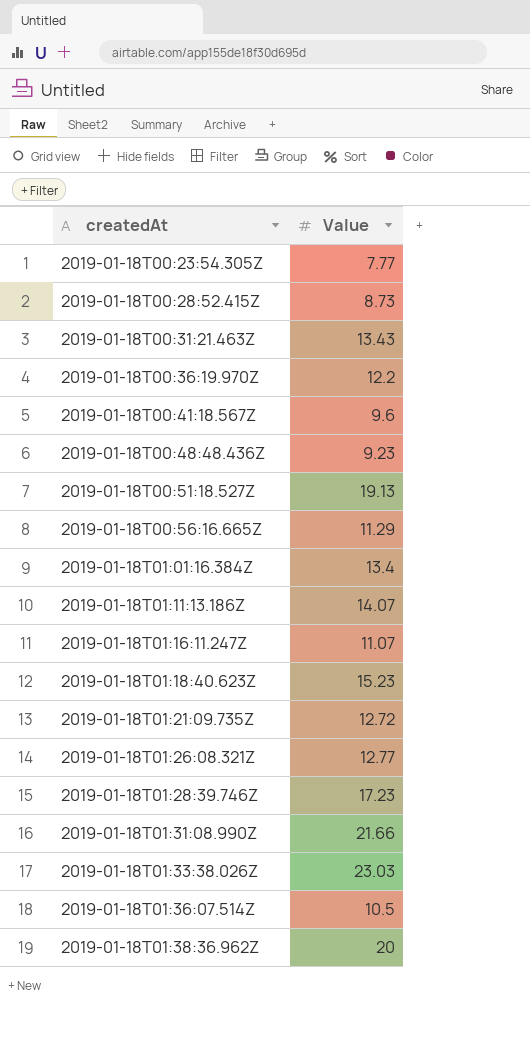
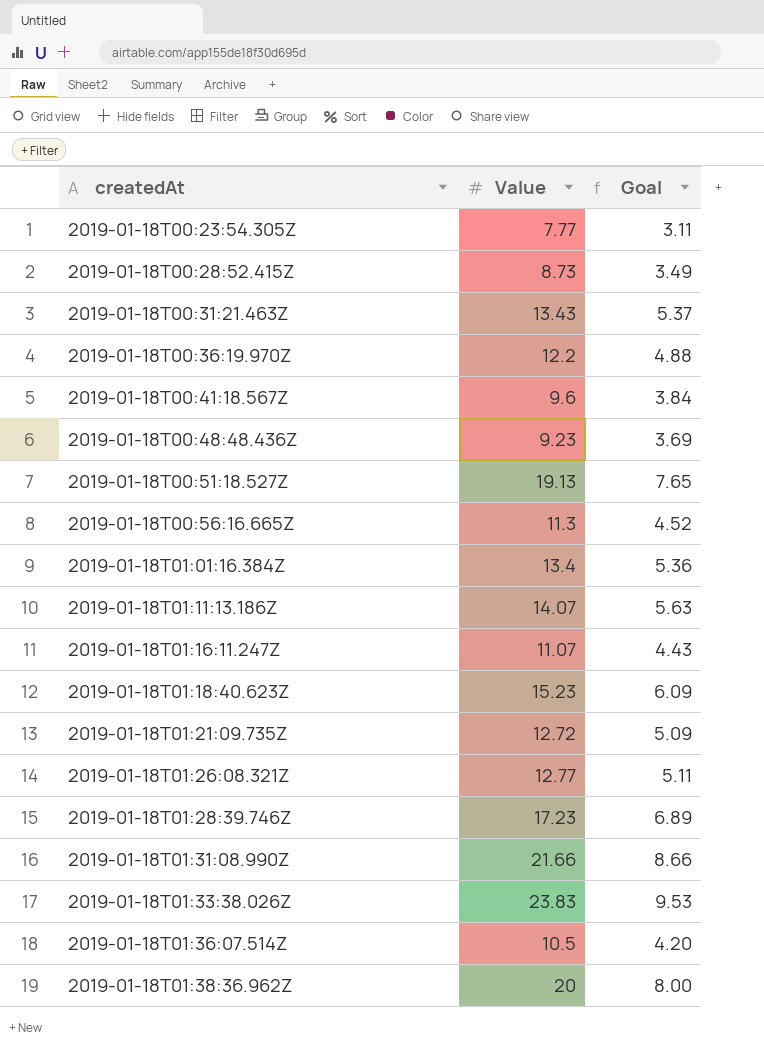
column Goal | formula: none -> [Value] * 0.4
2019-01-18T00:56:16.665Z | Value: 11.29 -> 11.3
2019-01-18T01:33:38.026Z | Value: 23.03 -> 23.83

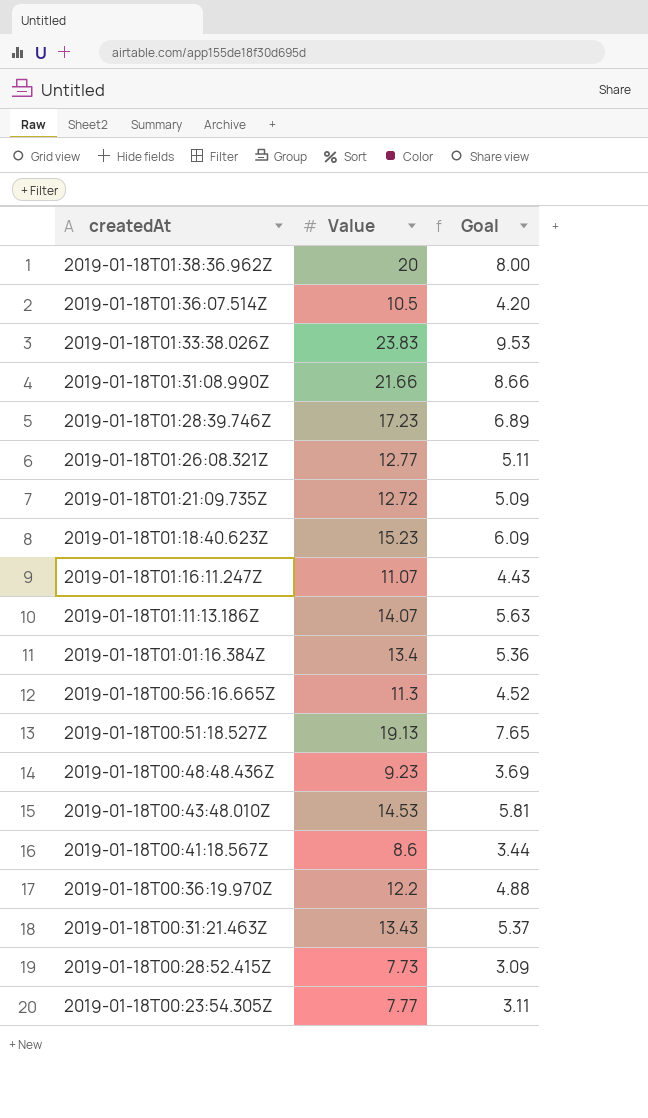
row order: createdAt ascending -> createdAt descending
row 2019-01-18T00:43:48.010Z: none -> 14.53 | 5.81
2019-01-18T00:41:18.567Z | Value: 9.6 -> 8.6
2019-01-18T00:41:18.567Z | Goal: 3.84 -> 3.44
2019-01-18T00:28:52.415Z | Value: 8.73 -> 7.73
2019-01-18T00:28:52.415Z | Goal: 3.49 -> 3.09

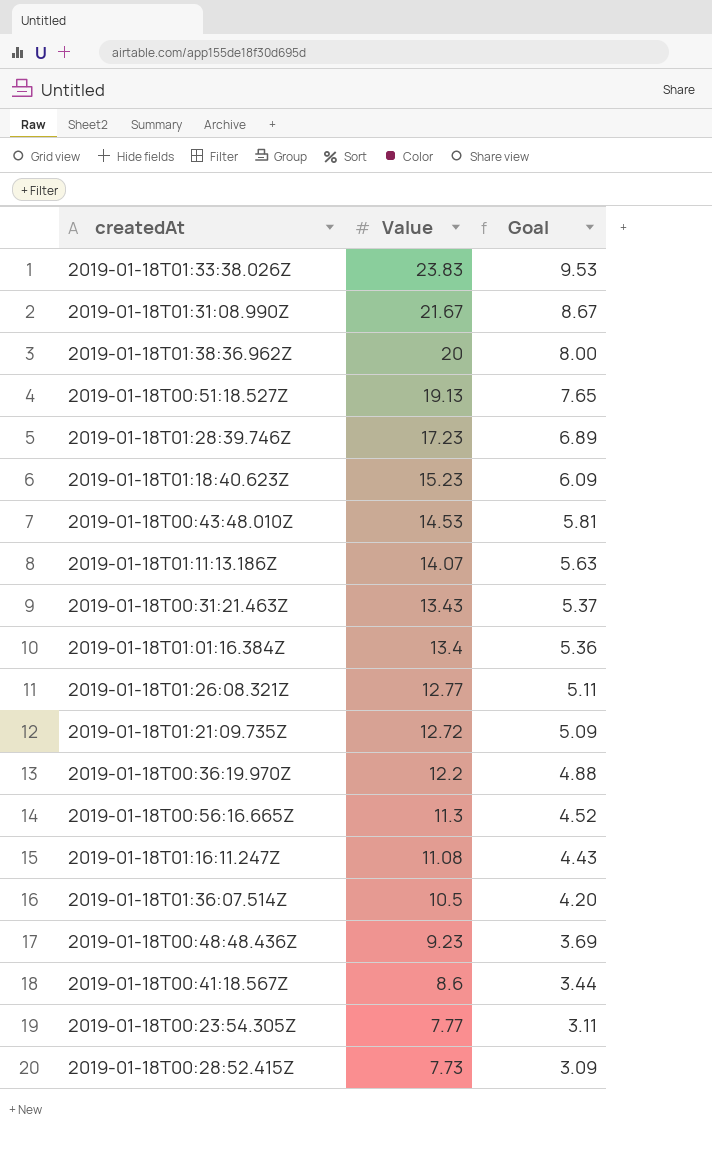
row order: createdAt descending -> Value descending
2019-01-18T01:31:08.990Z | Value: 21.66 -> 21.67
2019-01-18T01:31:08.990Z | Goal: 8.66 -> 8.67
2019-01-18T01:16:11.247Z | Value: 11.07 -> 11.08

